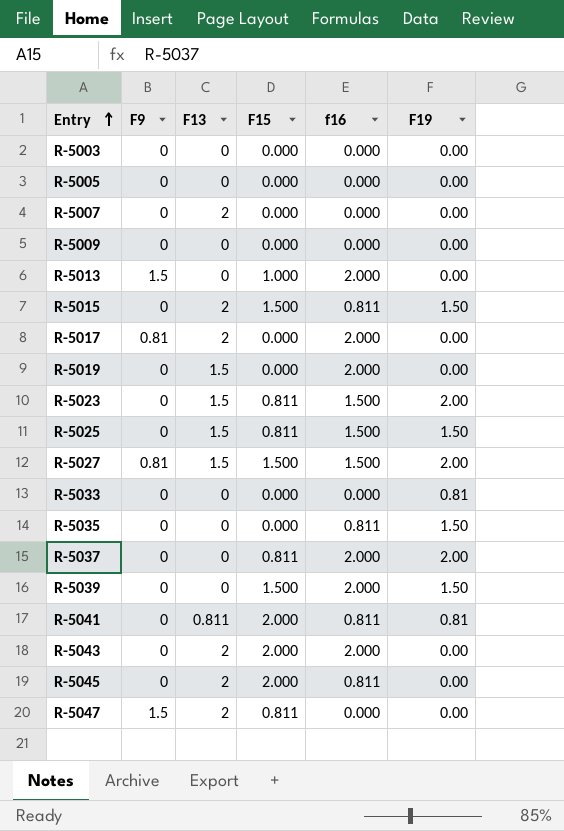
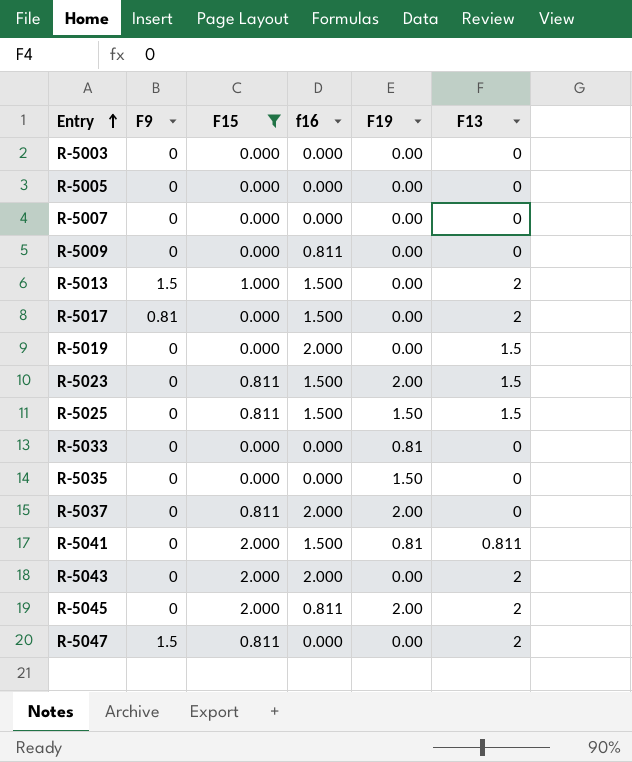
filter: none -> F15 != 1.500
column F13 | position: 3 -> 6
R-5007 | F13: 2 -> 0
R-5009 | f16: 0.000 -> 0.811
R-5013 | f16: 2.000 -> 1.500
R-5013 | F13: 0 -> 2
R-5017 | f16: 2.000 -> 1.500
R-5035 | f16: 0.811 -> 0.000
R-5041 | f16: 0.811 -> 1.500
R-5045 | F19: 0.00 -> 2.00

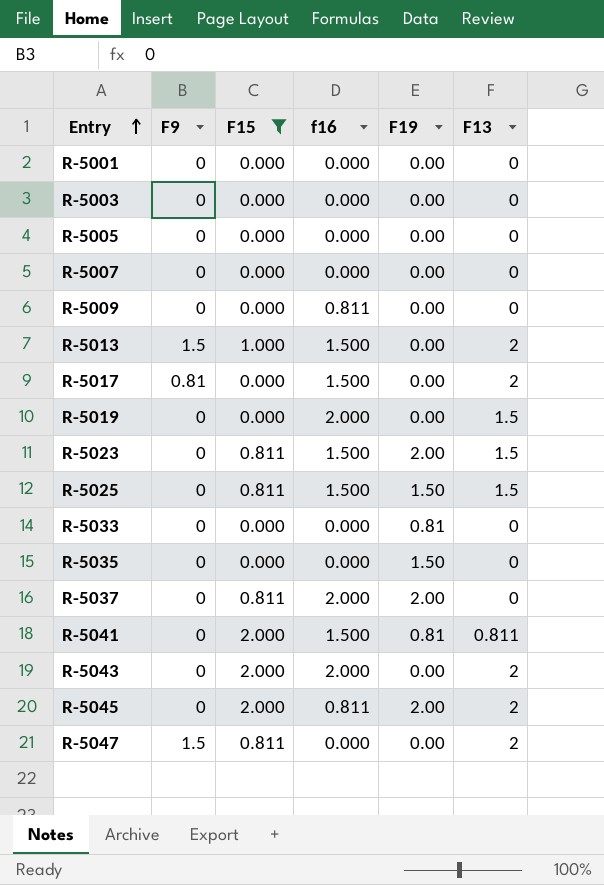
row R-5001: none -> 0 | 0.000 | 0.000 | 0.00 | 0

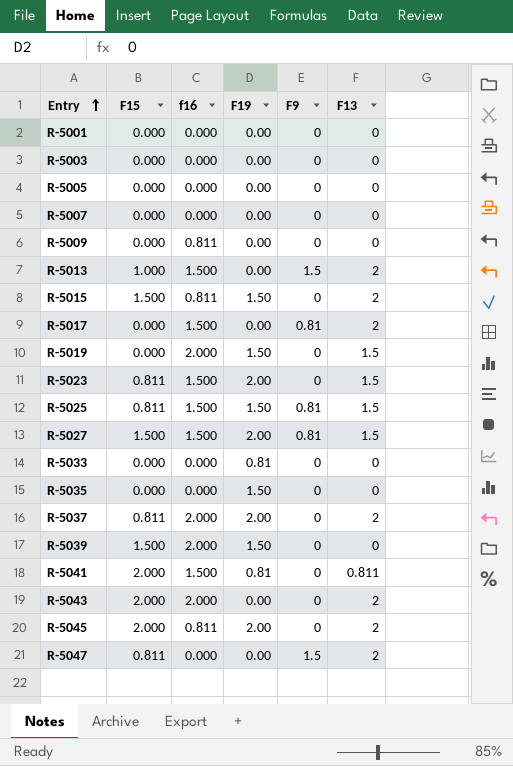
filter: F15 != 1.500 -> none
column F9 | position: 2 -> 5
R-5019 | F19: 0.00 -> 1.50
R-5025 | F9: 0 -> 0.81
R-5037 | F13: 0 -> 2

